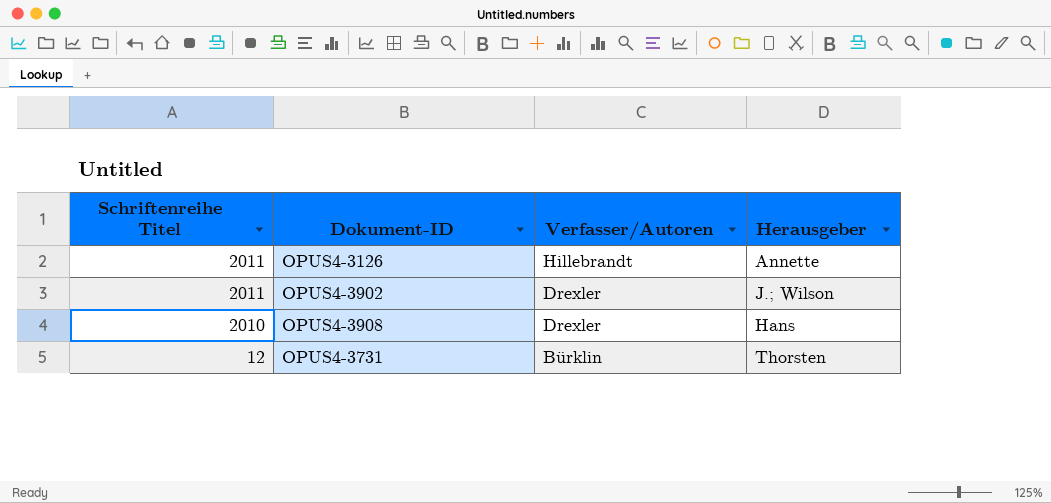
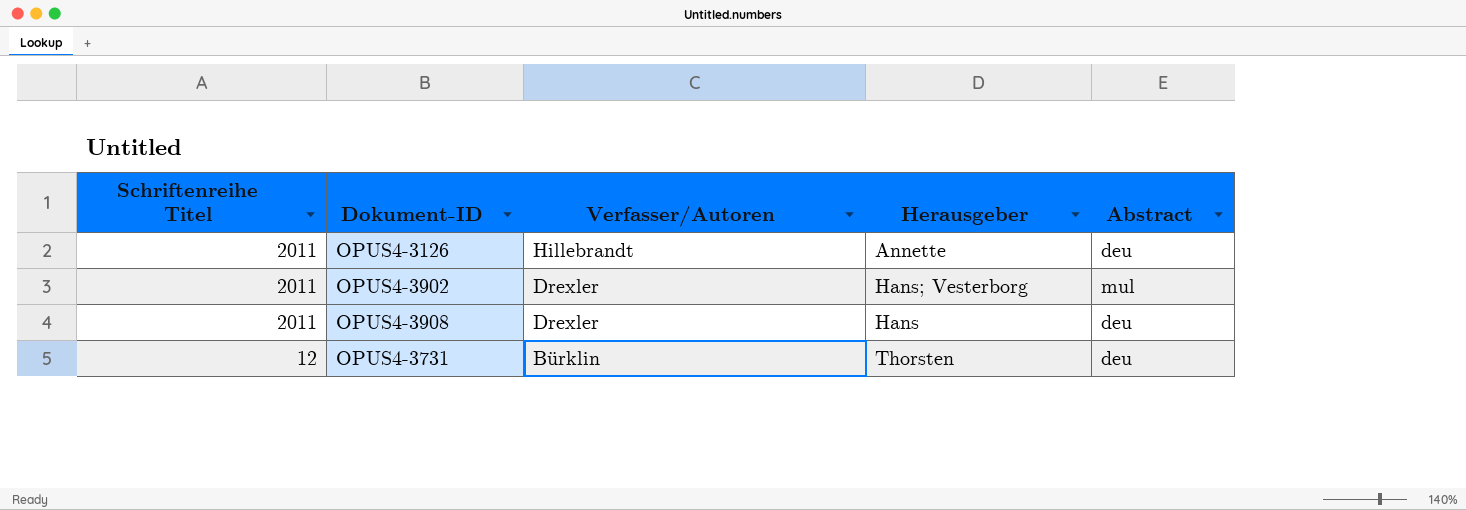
column Abstract | position: none -> 5
OPUS4-3902 | Herausgeber: J.; Wilson -> Hans; Vesterborg
OPUS4-3908 | Schriftenreihe Titel: 2010 -> 2011

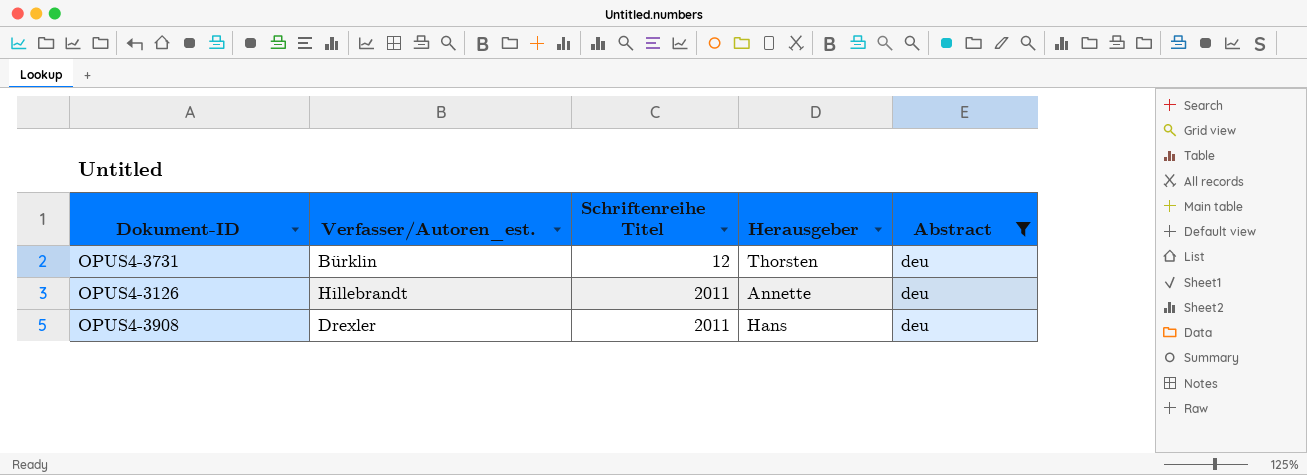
filter: none -> Abstract = deu
row order: Schriftenreihe Titel descending -> Schriftenreihe Titel ascending
column name: Verfasser/Autoren -> Verfasser/Autoren_est.
column Schriftenreihe Titel | position: 1 -> 3

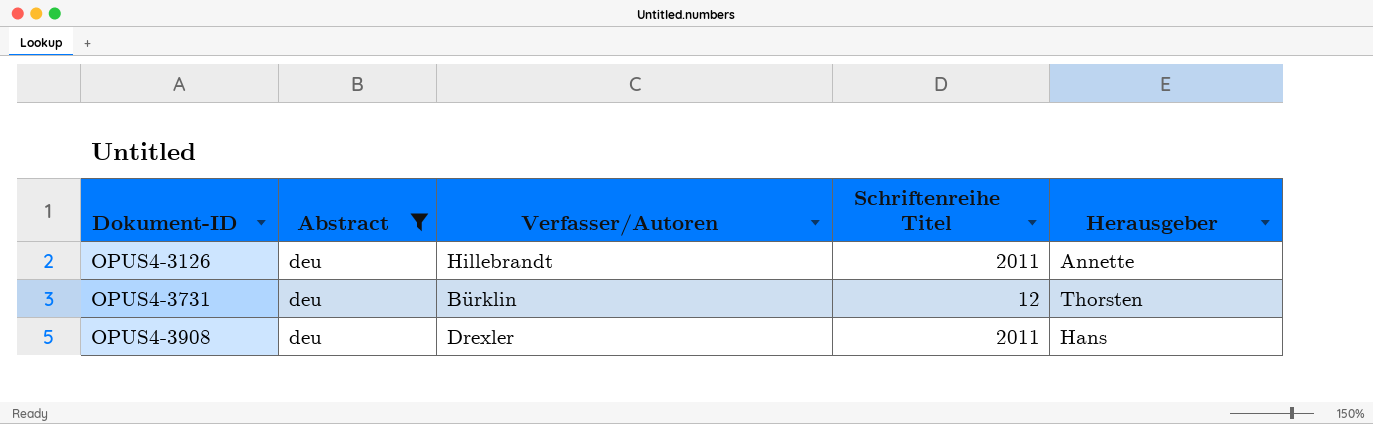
row order: Schriftenreihe Titel ascending -> Dokument-ID ascending
column Abstract | position: 5 -> 2
column name: Verfasser/Autoren_est. -> Verfasser/Autoren

